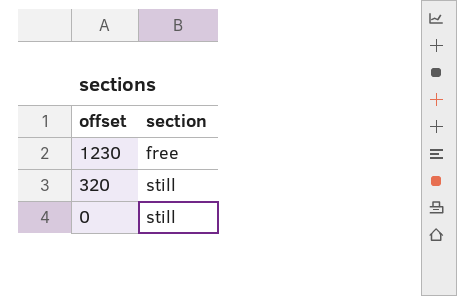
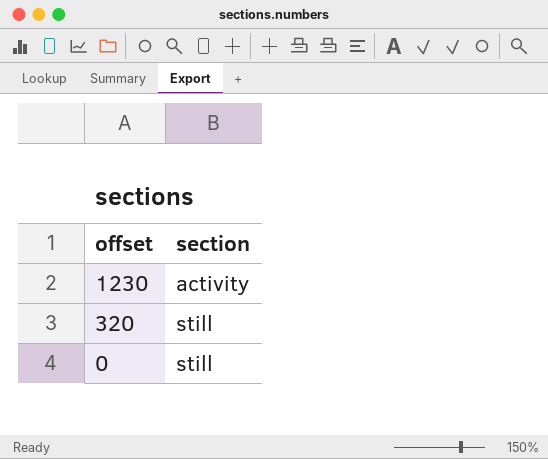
1230 | section: free -> activity

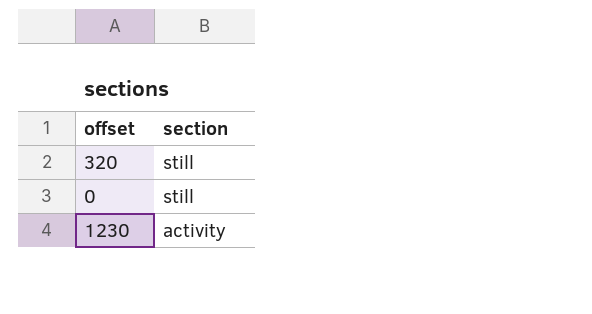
row order: offset descending -> section descending

